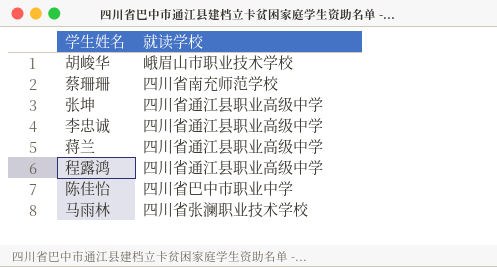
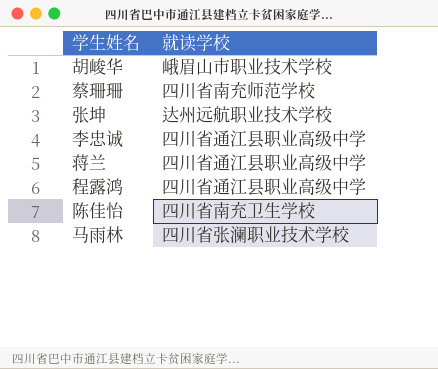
张坤 | 就读学校: 四川省通江县职业高级中学 -> 达州远航职业技术学校
陈佳怡 | 就读学校: 四川省巴中市职业中学 -> 四川省南充卫生学校

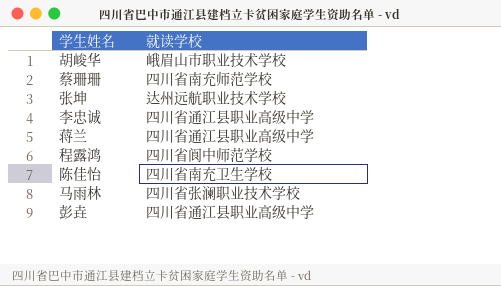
程露鸿 | 就读学校: 四川省通江县职业高级中学 -> 四川省阆中师范学校
row 彭垚: none -> 四川省通江县职业高级中学

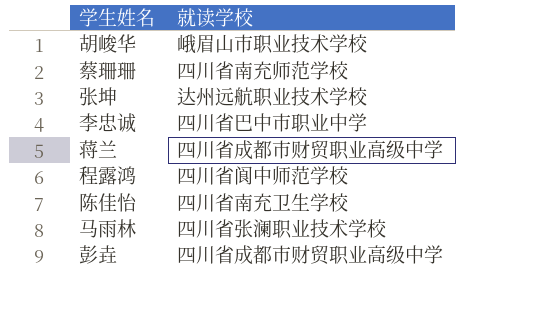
李忠诚 | 就读学校: 四川省通江县职业高级中学 -> 四川省巴中市职业中学
蒋兰 | 就读学校: 四川省通江县职业高级中学 -> 四川省成都市财贸职业高级中学
彭垚 | 就读学校: 四川省通江县职业高级中学 -> 四川省成都市财贸职业高级中学

